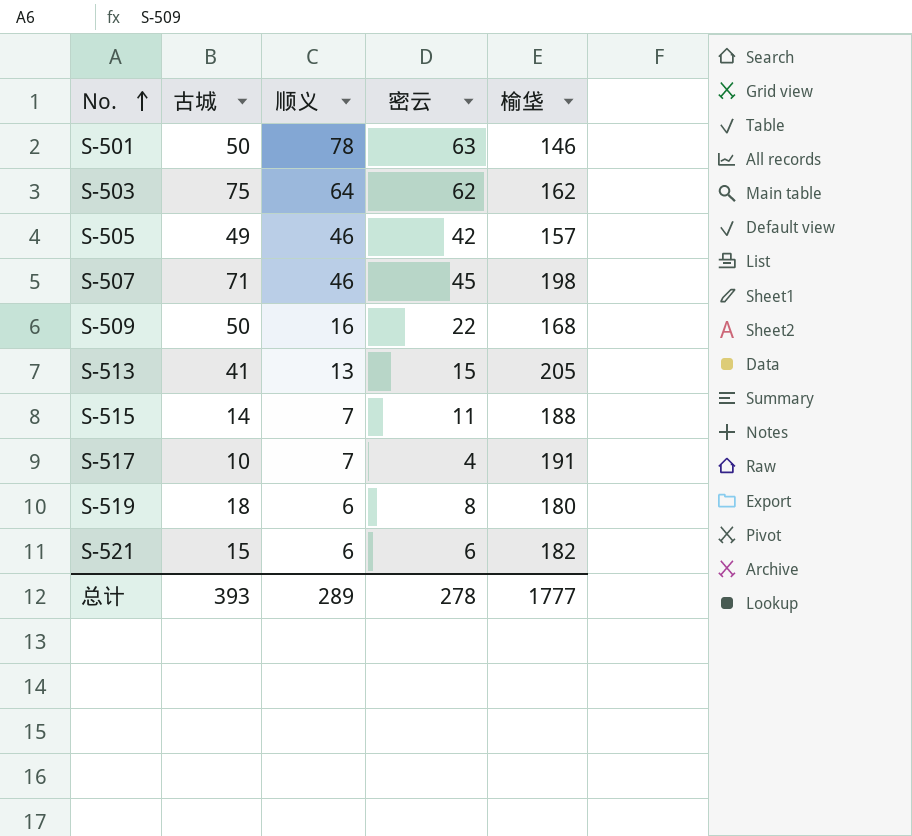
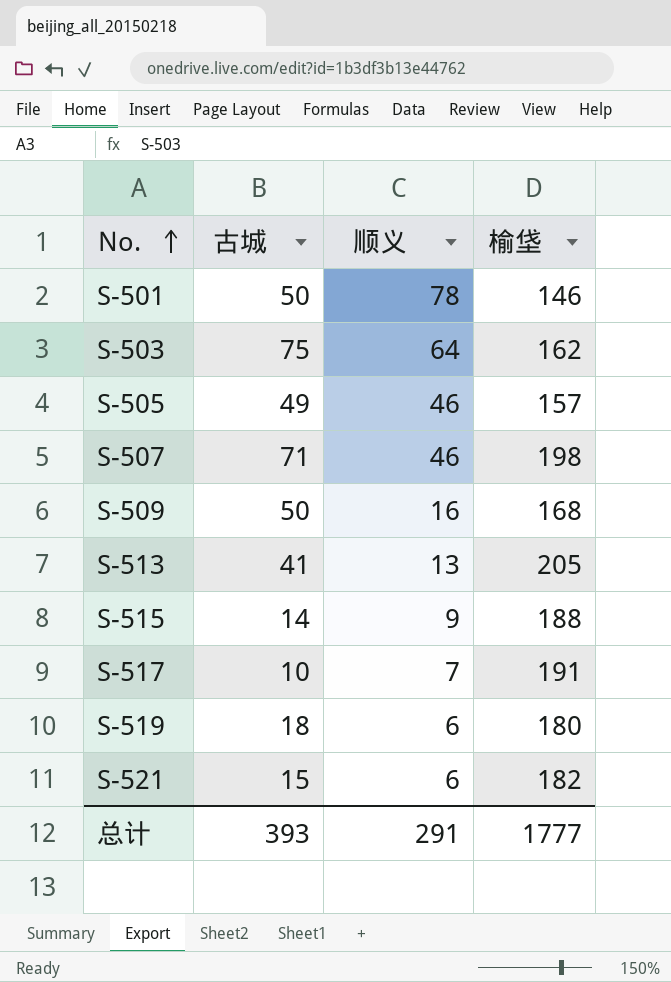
column 密云 | position: 4 -> none
S-515 | 顺义: 7 -> 9
总计 | 顺义: 289 -> 291

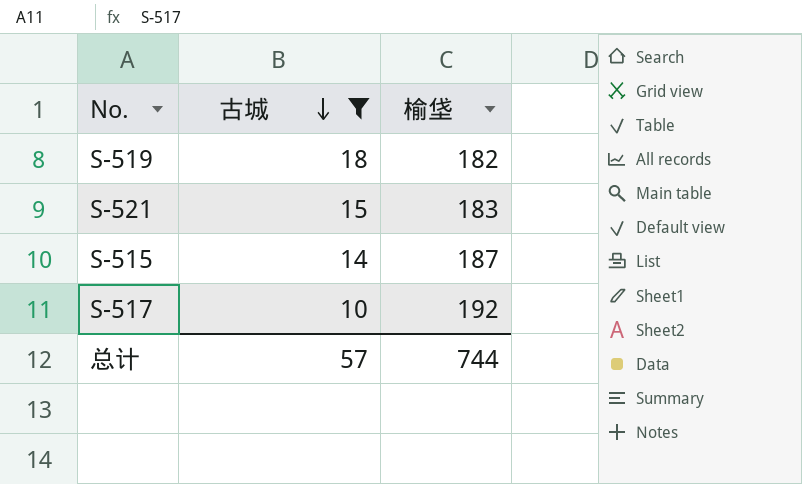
filter: none -> 古城 <= 18
row order: No. ascending -> 古城 descending
column 顺义 | position: 3 -> none
S-519 | 榆垡: 180 -> 182
S-521 | 榆垡: 182 -> 183
S-515 | 榆垡: 188 -> 187
S-517 | 榆垡: 191 -> 192
总计 | 古城: 393 -> 57
总计 | 榆垡: 1777 -> 744

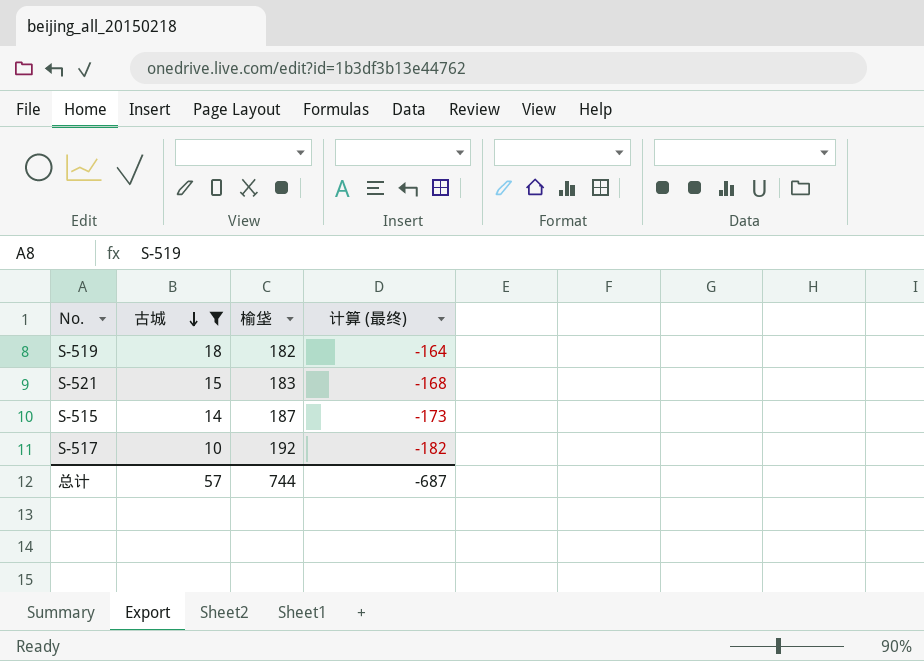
column 计算 (最终) | formula: none -> [古城] - [榆垡]

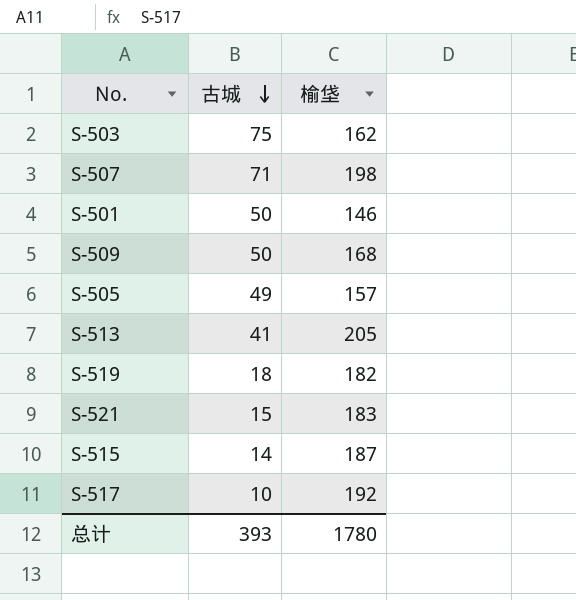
filter: 古城 <= 18 -> none
column 计算 (最终) | formula: [古城] - [榆垡] -> none
总计 | 古城: 57 -> 393
总计 | 榆垡: 744 -> 1780

